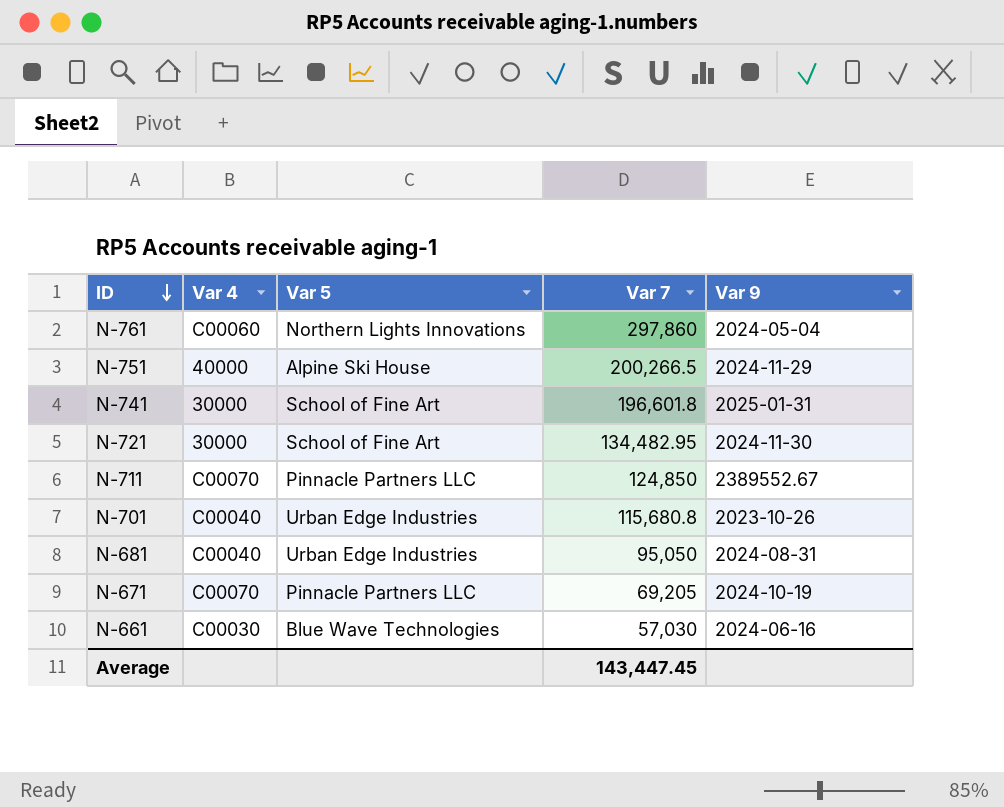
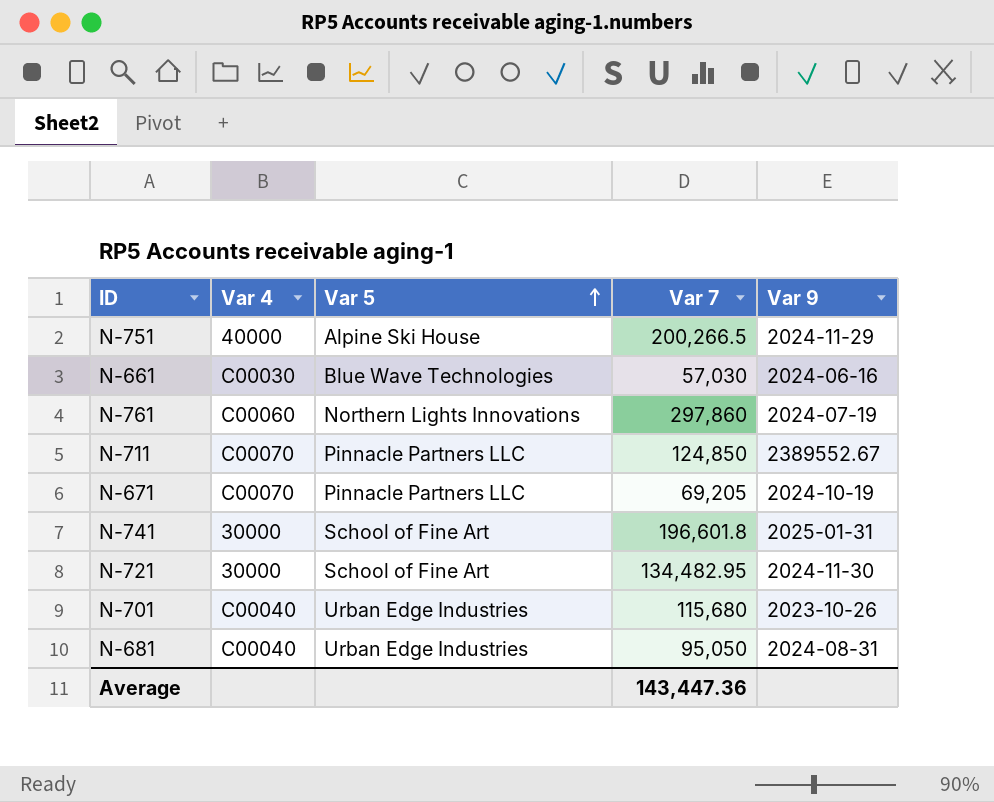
row order: ID descending -> Var 5 ascending
N-761 | Var 9: 2024-05-04 -> 2024-07-19
N-701 | Var 7: 115,680.8 -> 115,680
Average | Var 7: 143,447.45 -> 143,447.36

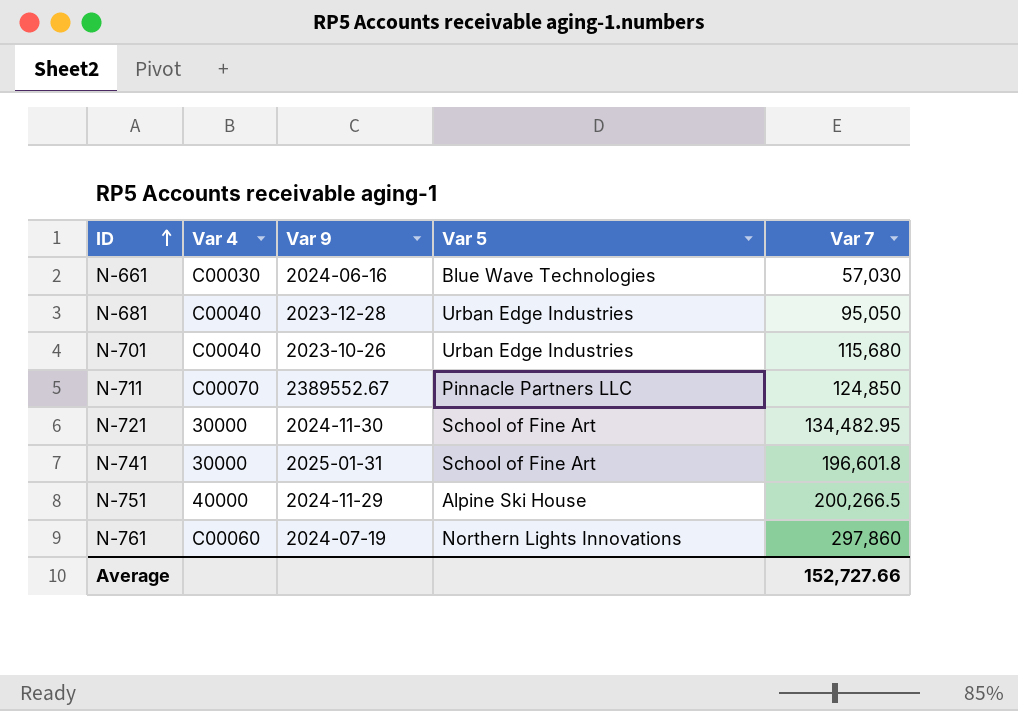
row order: Var 5 ascending -> ID ascending
column Var 9 | position: 5 -> 3
row N-671: C00070 | Pinnacle Partners LLC | 69,205 | 2024-10-19 -> none
N-681 | Var 9: 2024-08-31 -> 2023-12-28
Average | Var 7: 143,447.36 -> 152,727.66

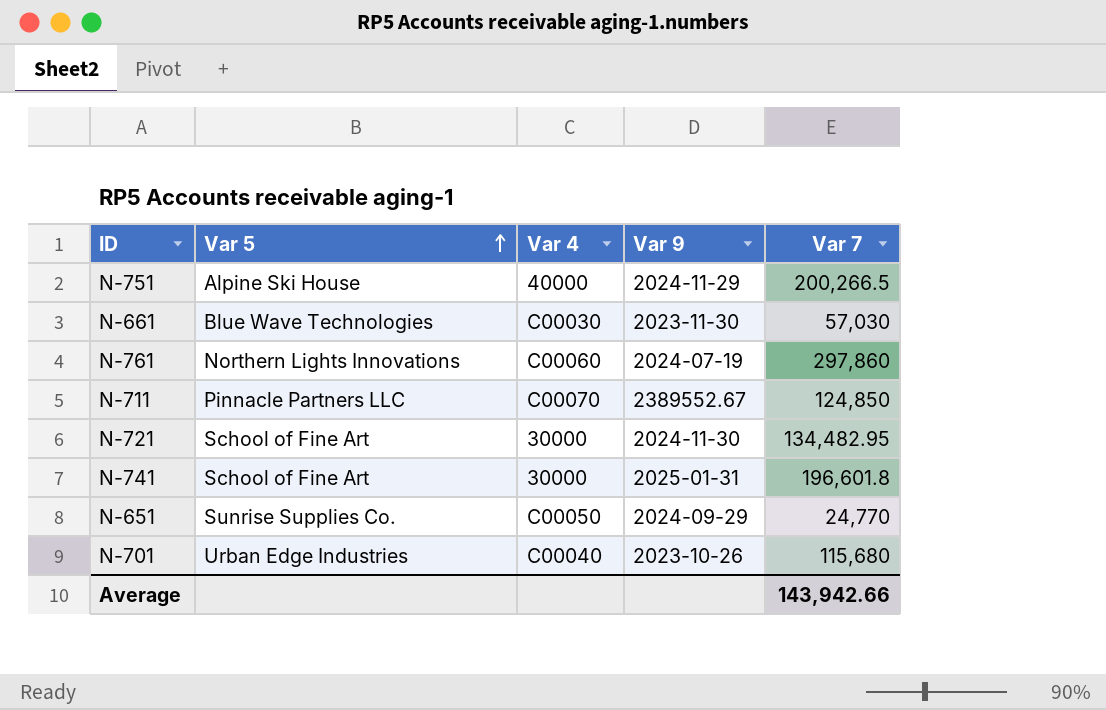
row order: ID ascending -> Var 5 ascending
column Var 5 | position: 4 -> 2
row N-681: C00040 | 2023-12-28 | Urban Edge Industries | 95,050 -> none
N-661 | Var 9: 2024-06-16 -> 2023-11-30
row N-651: none -> Sunrise Supplies Co. | C00050 | 2024-09-29 | 24,770
Average | Var 7: 152,727.66 -> 143,942.66

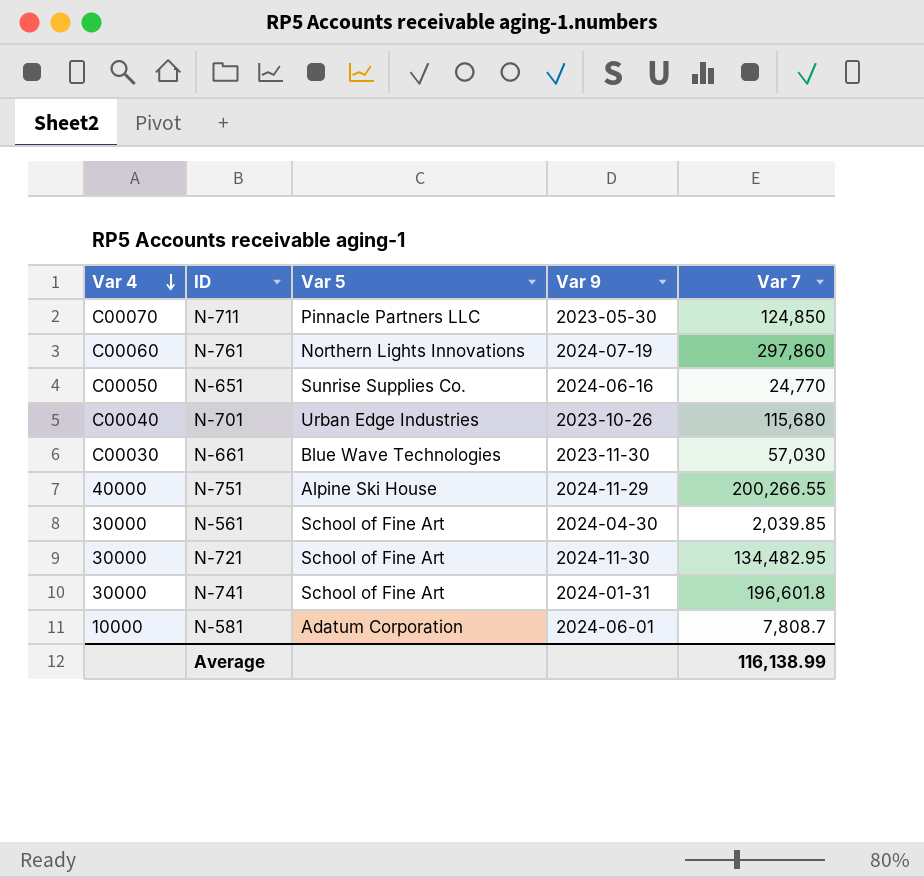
row order: Var 5 ascending -> Var 4 descending
column Var 4 | position: 3 -> 1
N-711 | Var 9: 2389552.67 -> 2023-05-30
N-651 | Var 9: 2024-09-29 -> 2024-06-16
N-751 | Var 7: 200,266.5 -> 200,266.55
row N-561: none -> 30000 | School of Fine Art | 2024-04-30 | 2,039.85
N-741 | Var 9: 2025-01-31 -> 2024-01-31
row N-581: none -> 10000 | Adatum Corporation | 2024-06-01 | 7,808.7
Average | Var 7: 143,942.66 -> 116,138.99

